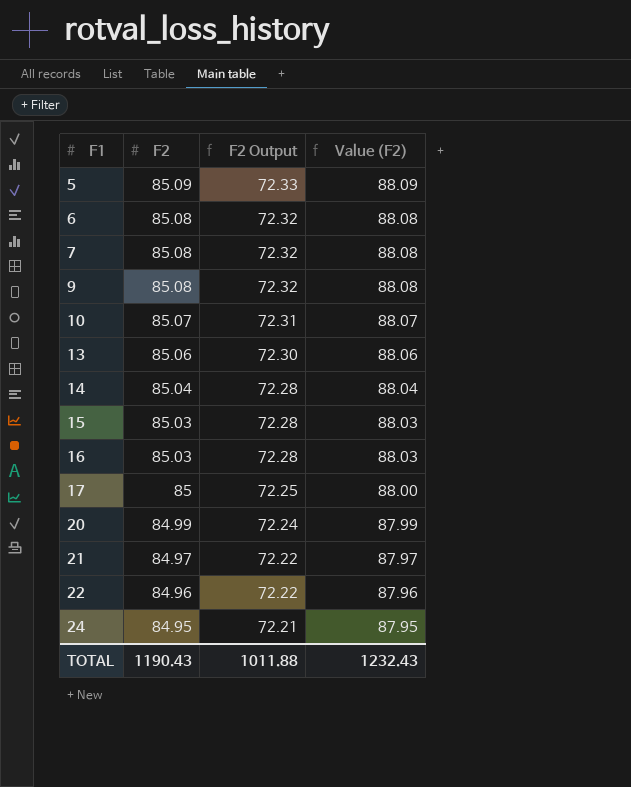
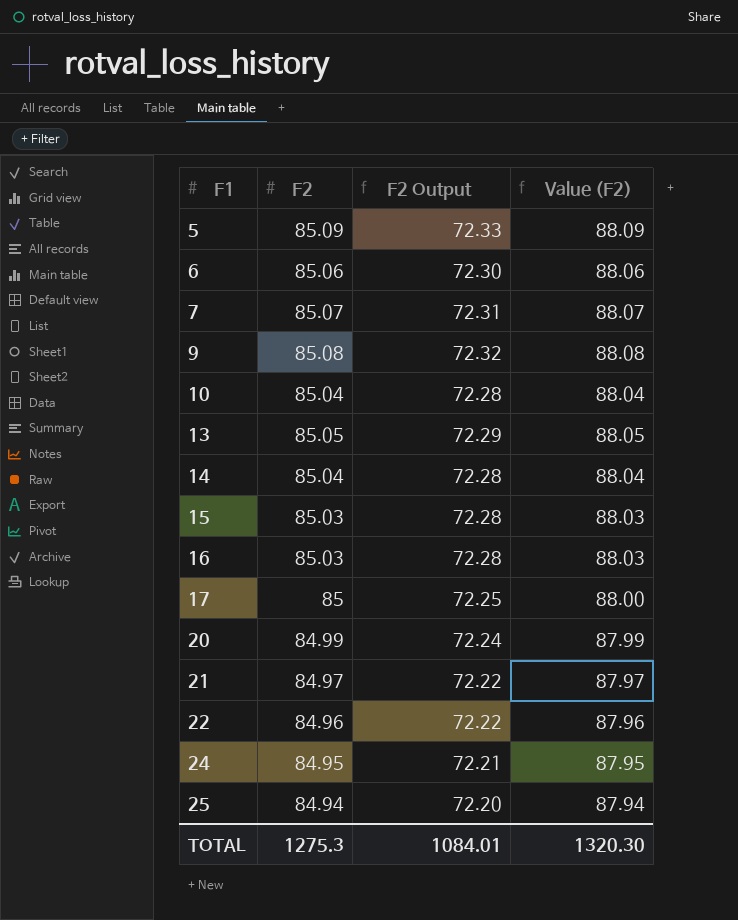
6 | F2: 85.08 -> 85.06
6 | F2 Output: 72.32 -> 72.30
6 | Value (F2): 88.08 -> 88.06
7 | F2: 85.08 -> 85.07
7 | F2 Output: 72.32 -> 72.31
7 | Value (F2): 88.08 -> 88.07
10 | F2: 85.07 -> 85.04
10 | F2 Output: 72.31 -> 72.28
10 | Value (F2): 88.07 -> 88.04
13 | F2: 85.06 -> 85.05
13 | F2 Output: 72.30 -> 72.29
13 | Value (F2): 88.06 -> 88.05
row 25: none -> 84.94 | 72.20 | 87.94
TOTAL | F2: 1190.43 -> 1275.3
TOTAL | F2 Output: 1011.88 -> 1084.01
TOTAL | Value (F2): 1232.43 -> 1320.30

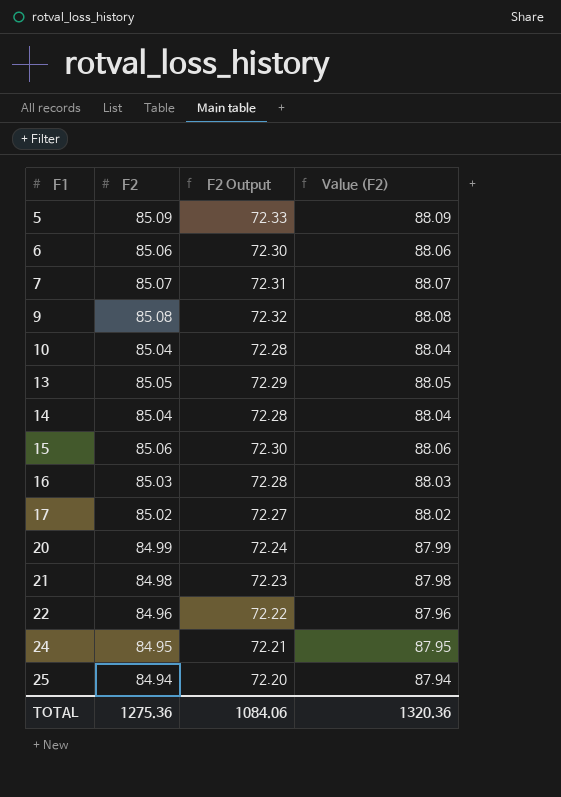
15 | F2: 85.03 -> 85.06
15 | F2 Output: 72.28 -> 72.30
15 | Value (F2): 88.03 -> 88.06
17 | F2: 85 -> 85.02
17 | F2 Output: 72.25 -> 72.27
17 | Value (F2): 88.00 -> 88.02
21 | F2: 84.97 -> 84.98
21 | F2 Output: 72.22 -> 72.23
21 | Value (F2): 87.97 -> 87.98
TOTAL | F2: 1275.3 -> 1275.36
TOTAL | F2 Output: 1084.01 -> 1084.06
TOTAL | Value (F2): 1320.30 -> 1320.36

